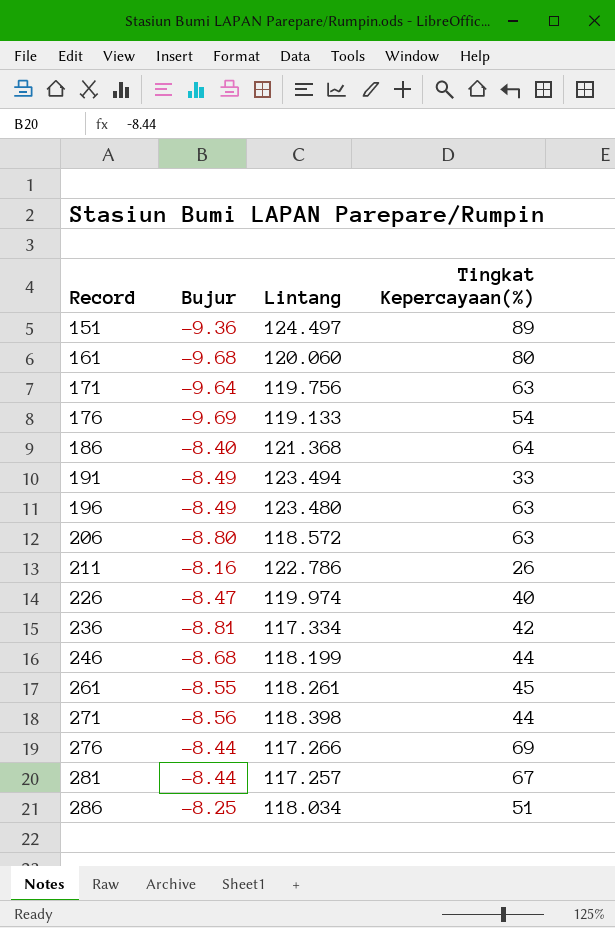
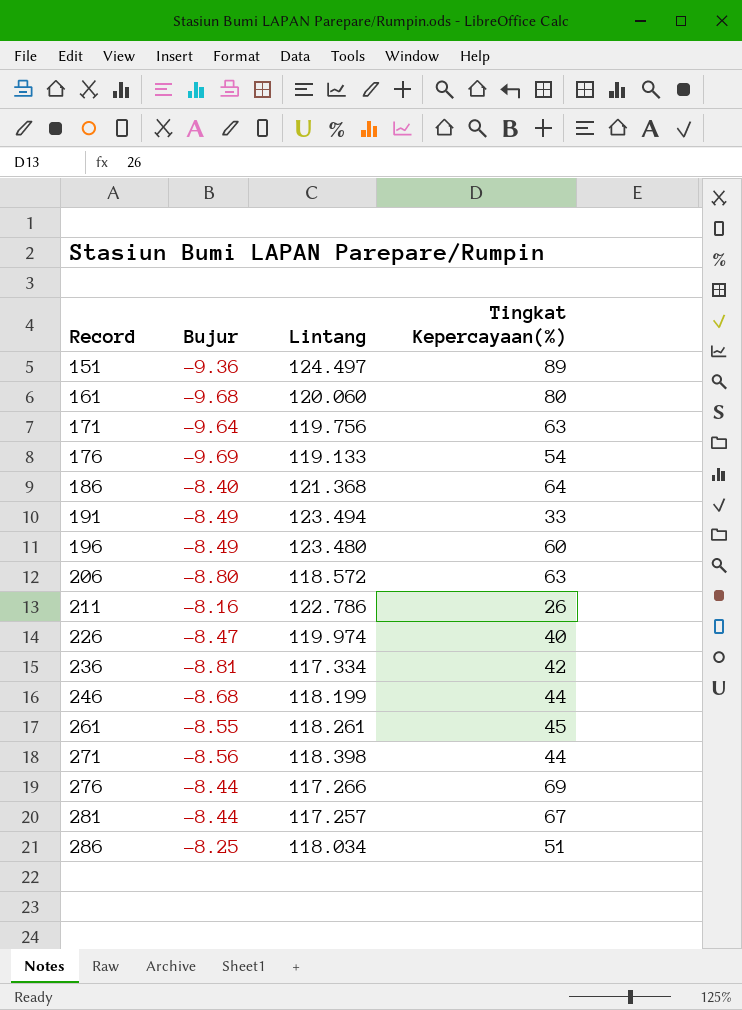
196 | Tingkat Kepercayaan(%): 63 -> 60

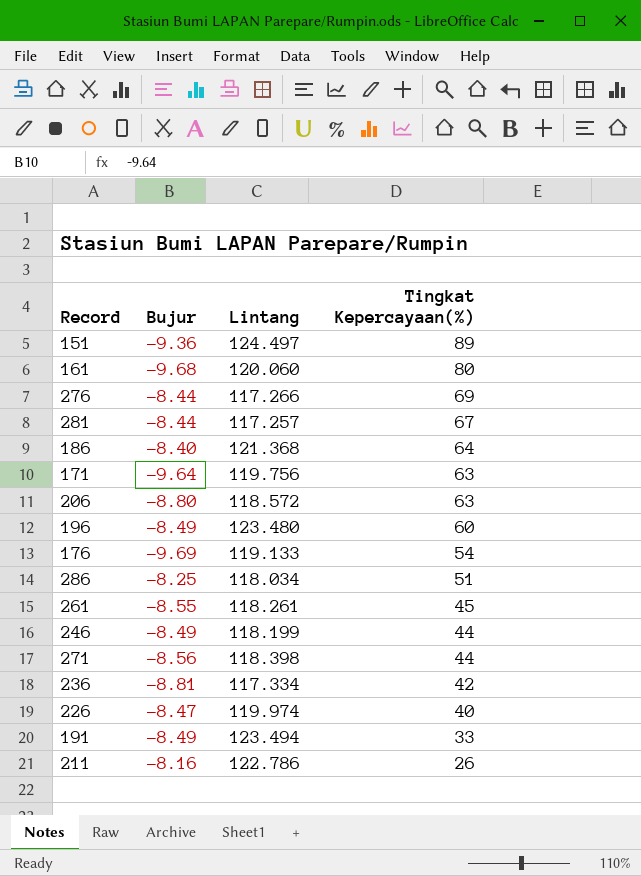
row order: Record ascending -> Tingkat Kepercayaan(%) descending
246 | Bujur: -8.68 -> -8.49

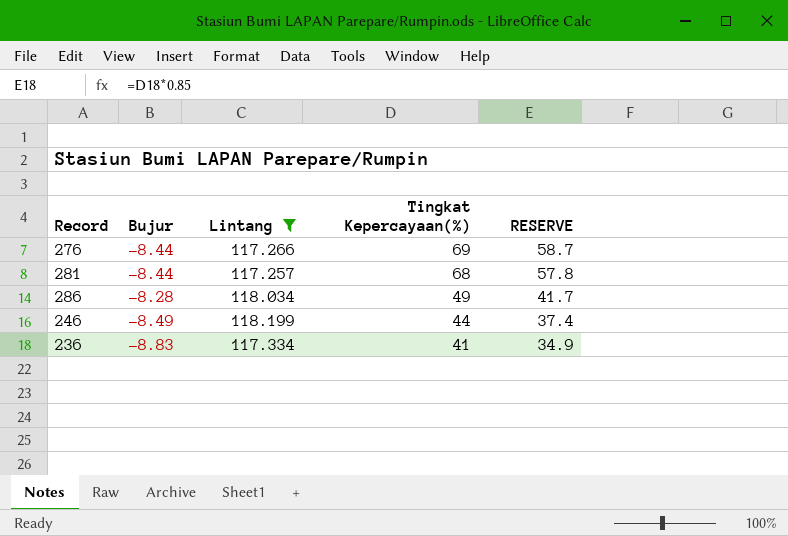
filter: none -> Lintang <= 118.199
column RESERVE | formula: none -> [Tingkat Kepercayaan(%)] * 0.85
281 | Tingkat Kepercayaan(%): 67 -> 68
286 | Bujur: -8.25 -> -8.28
286 | Tingkat Kepercayaan(%): 51 -> 49
236 | Bujur: -8.81 -> -8.83
236 | Tingkat Kepercayaan(%): 42 -> 41

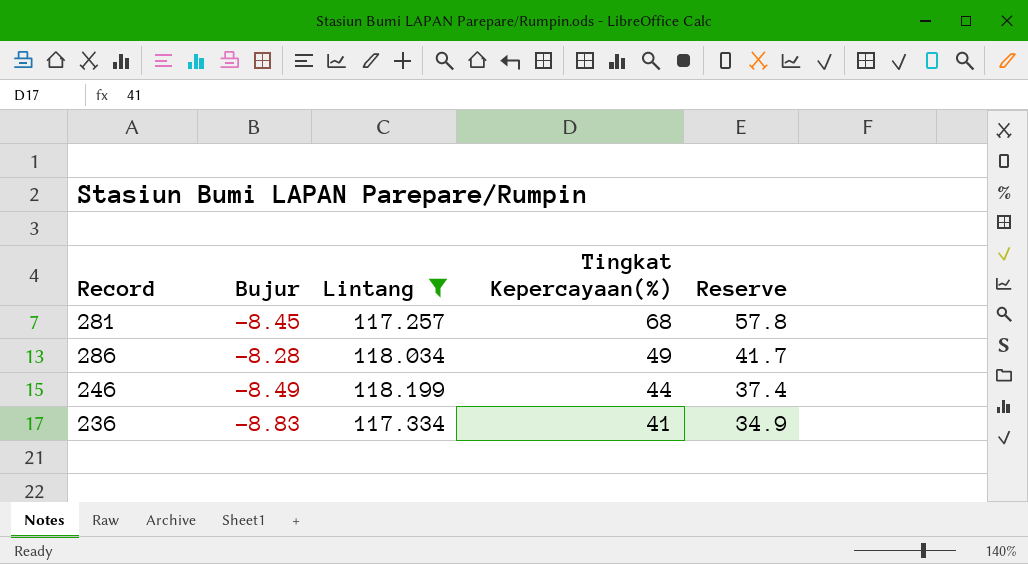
column name: RESERVE -> Reserve
row 276: -8.44 | 117.266 | 69 | 58.7 -> none
281 | Bujur: -8.44 -> -8.45

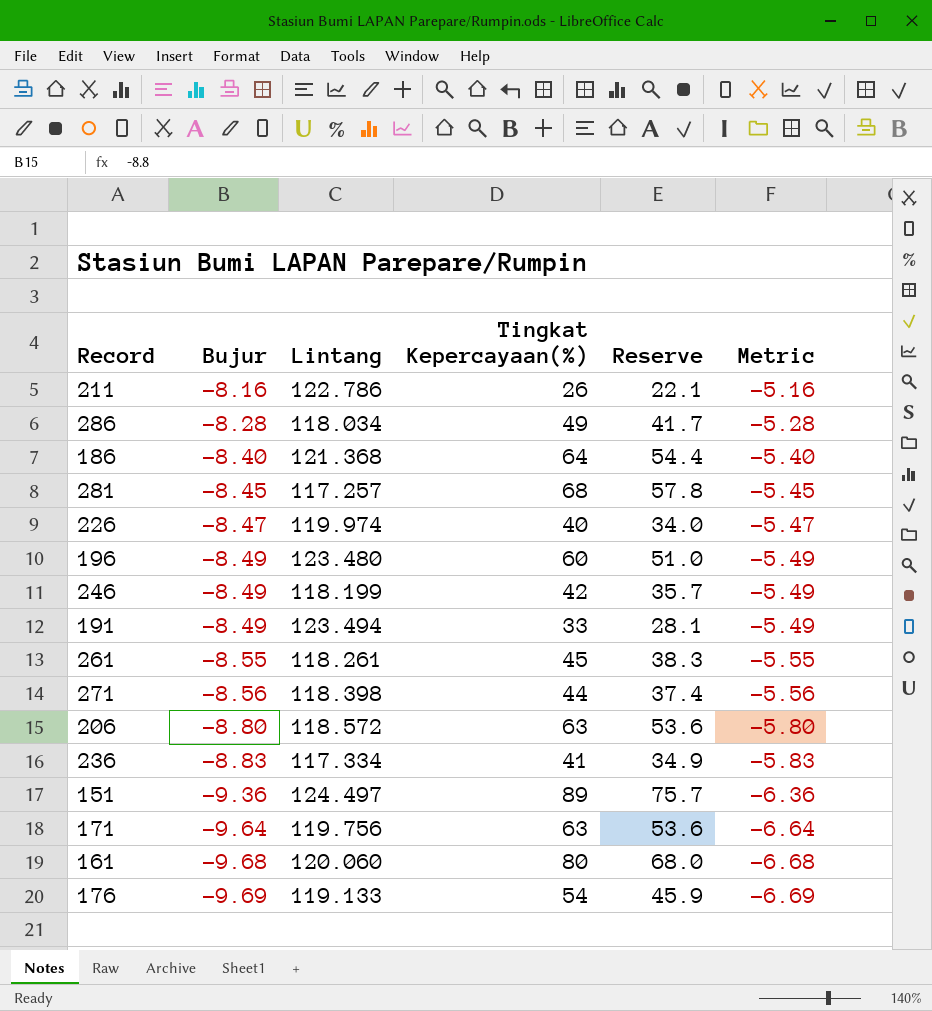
filter: Lintang <= 118.199 -> none
row order: Tingkat Kepercayaan(%) descending -> Bujur descending
column Metric | formula: none -> [Bujur] + 3
246 | Tingkat Kepercayaan(%): 44 -> 42
246 | Reserve: 37.4 -> 35.7

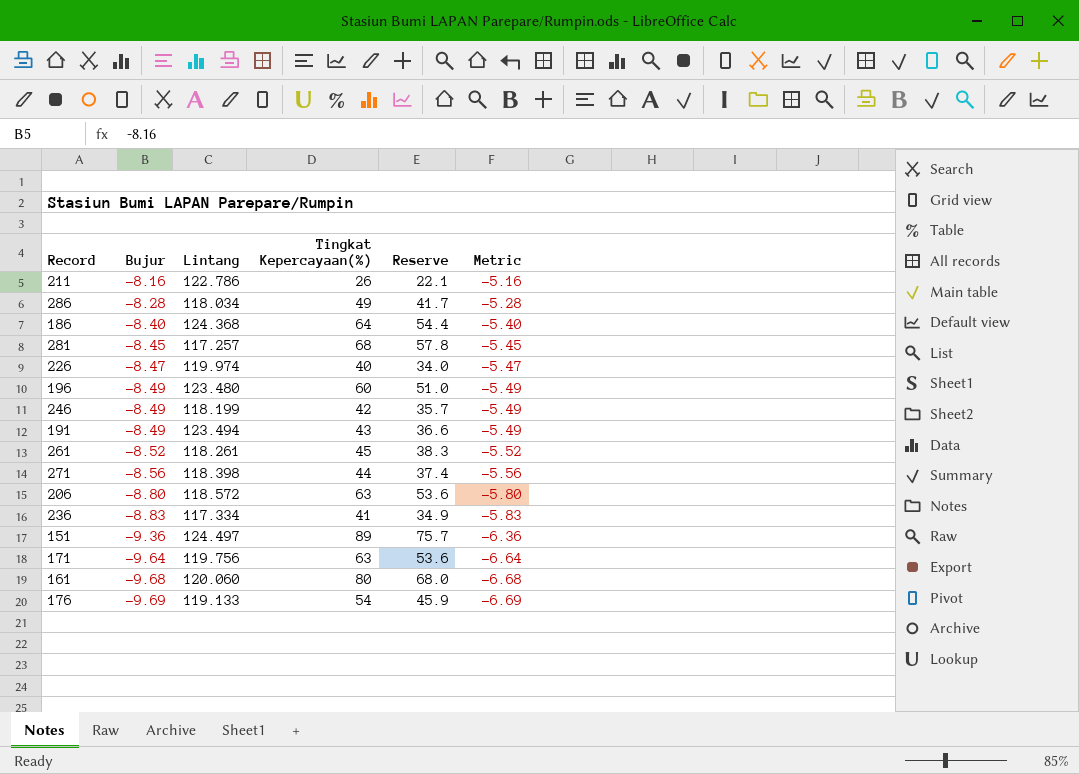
186 | Lintang: 121.368 -> 124.368
191 | Tingkat Kepercayaan(%): 33 -> 43
191 | Reserve: 28.1 -> 36.6
261 | Bujur: -8.55 -> -8.52
261 | Metric: -5.55 -> -5.52

